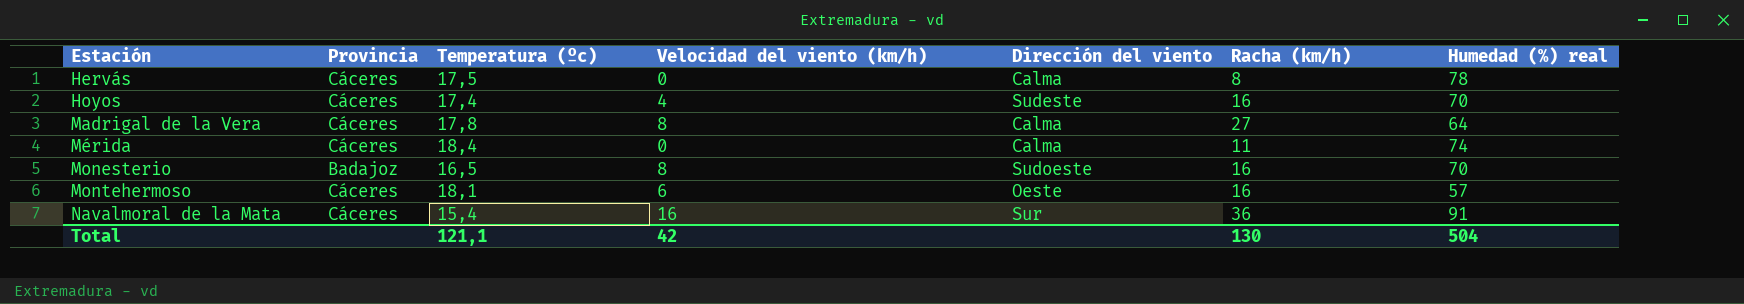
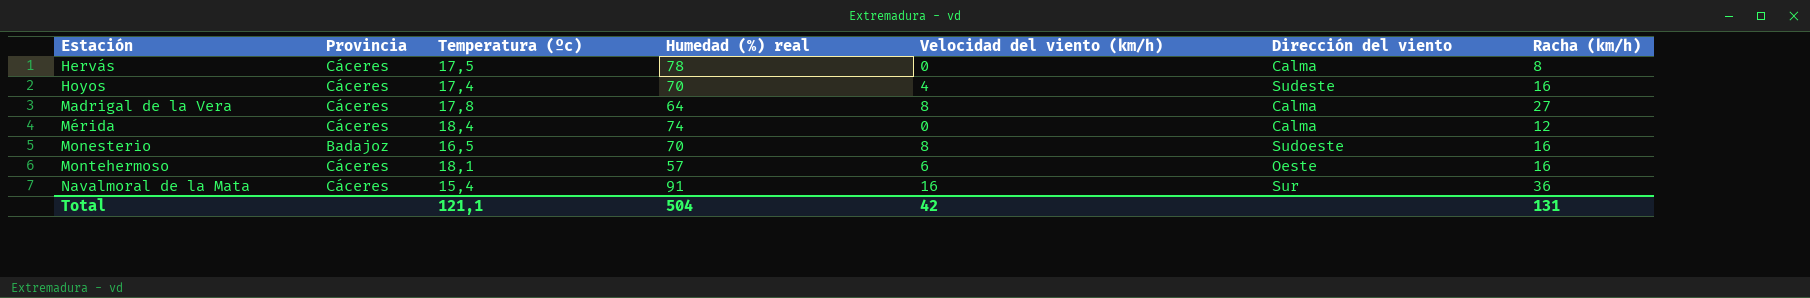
column Humedad (%) real | position: 7 -> 4
Mérida | Racha (km/h): 11 -> 12
Total | Racha (km/h): 130 -> 131

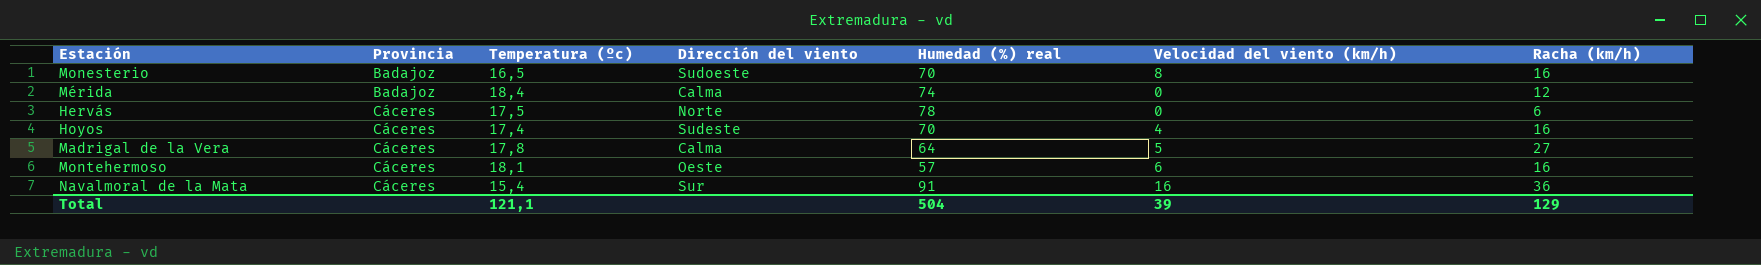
row order: Estación ascending -> Provincia ascending
column Dirección del viento | position: 6 -> 4
Mérida | Provincia: Cáceres -> Badajoz
Hervás | Dirección del viento: Calma -> Norte
Hervás | Racha (km/h): 8 -> 6
Madrigal de la Vera | Velocidad del viento (km/h): 8 -> 5
Total | Velocidad del viento (km/h): 42 -> 39
Total | Racha (km/h): 131 -> 129

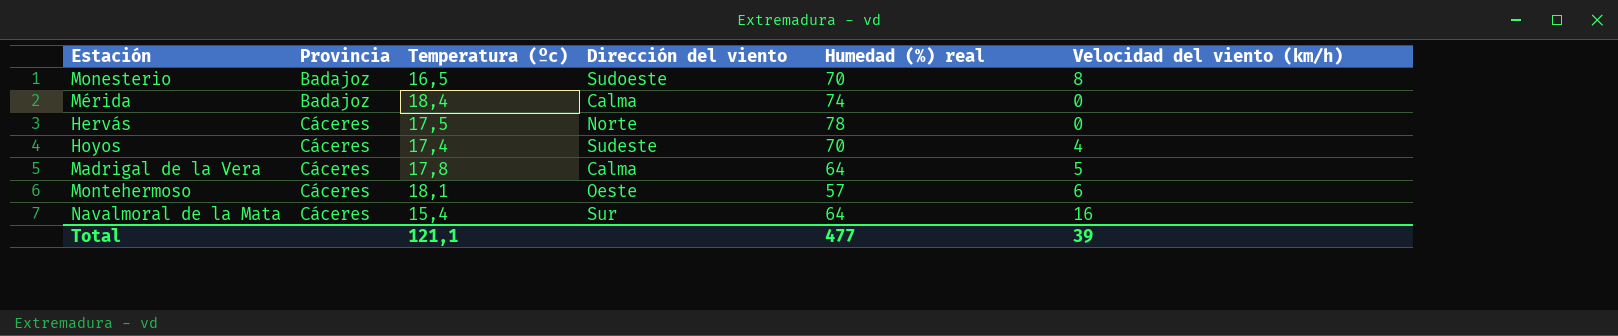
column Racha (km/h) | position: 7 -> none
Navalmoral de la Mata | Humedad (%) real: 91 -> 64
Total | Humedad (%) real: 504 -> 477

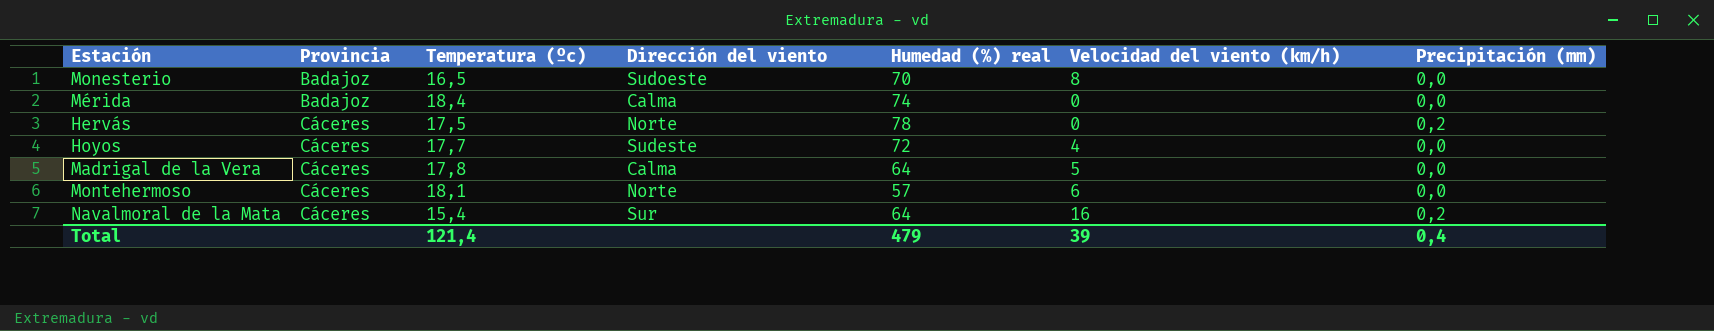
column Precipitación (mm) | position: none -> 7
Hoyos | Temperatura (ºc): 17,4 -> 17,7
Hoyos | Humedad (%) real: 70 -> 72
Montehermoso | Dirección del viento: Oeste -> Norte
Total | Temperatura (ºc): 121,1 -> 121,4
Total | Humedad (%) real: 477 -> 479

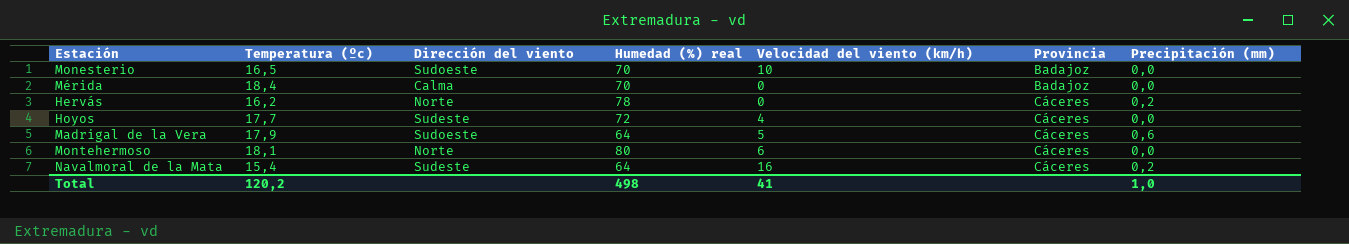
column Provincia | position: 2 -> 6
Monesterio | Velocidad del viento (km/h): 8 -> 10
Mérida | Humedad (%) real: 74 -> 70
Hervás | Temperatura (ºc): 17,5 -> 16,2
Madrigal de la Vera | Temperatura (ºc): 17,8 -> 17,9
Madrigal de la Vera | Dirección del viento: Calma -> Sudoeste
Madrigal de la Vera | Precipitación (mm): 0,0 -> 0,6
Montehermoso | Humedad (%) real: 57 -> 80
Navalmoral de la Mata | Dirección del viento: Sur -> Sudeste
Total | Temperatura (ºc): 121,4 -> 120,2
Total | Humedad (%) real: 479 -> 498
Total | Velocidad del viento (km/h): 39 -> 41
Total | Precipitación (mm): 0,4 -> 1,0

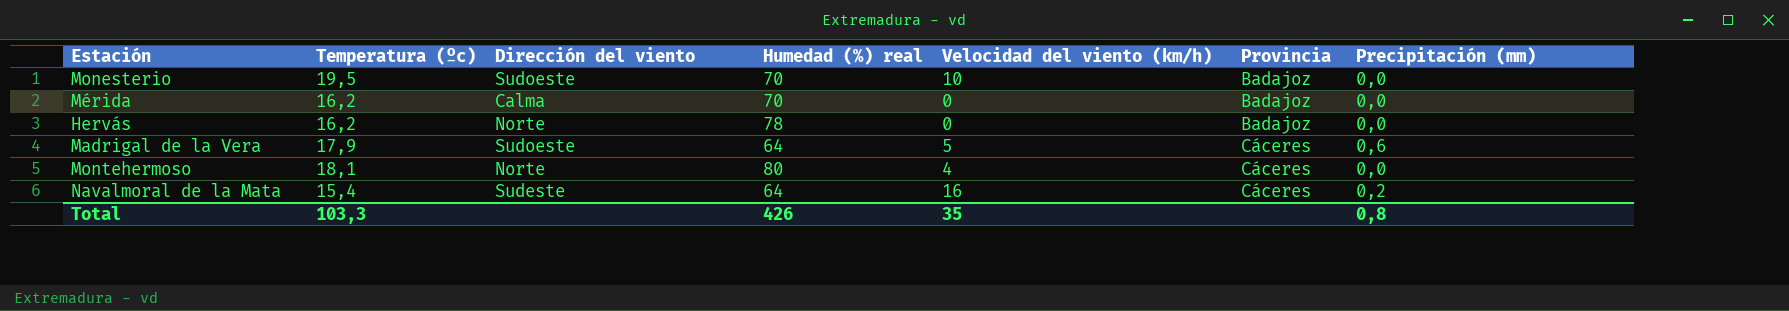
row Hoyos: 17,7 | Sudeste | 72 | 4 | Cáceres | 0,0 -> none
Monesterio | Temperatura (ºc): 16,5 -> 19,5
Mérida | Temperatura (ºc): 18,4 -> 16,2
Hervás | Provincia: Cáceres -> Badajoz
Hervás | Precipitación (mm): 0,2 -> 0,0
Montehermoso | Velocidad del viento (km/h): 6 -> 4
Total | Temperatura (ºc): 120,2 -> 103,3
Total | Humedad (%) real: 498 -> 426
Total | Velocidad del viento (km/h): 41 -> 35
Total | Precipitación (mm): 1,0 -> 0,8

